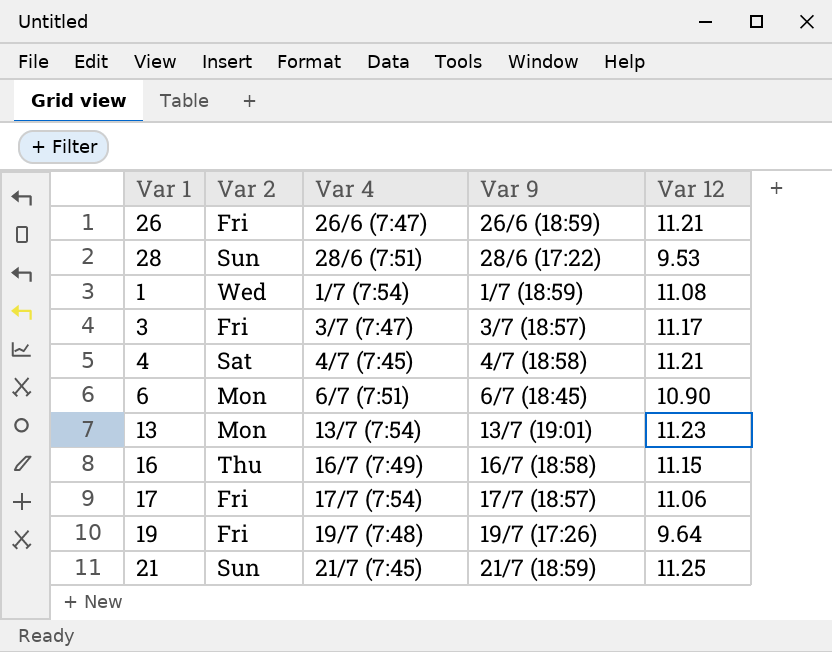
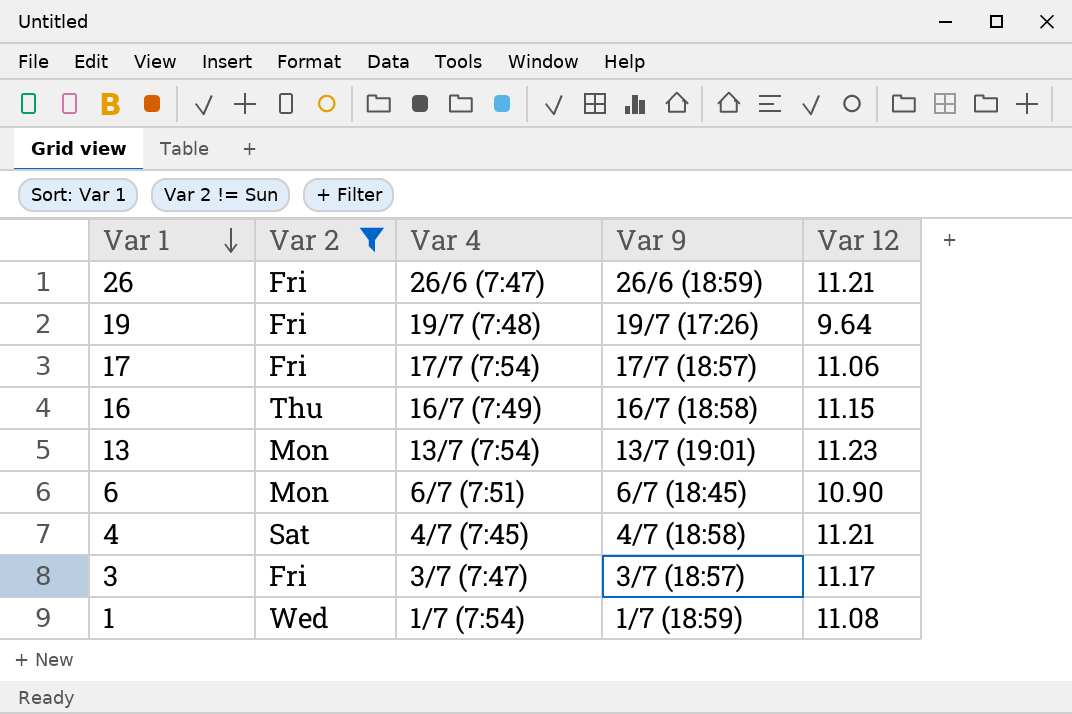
filter: none -> Var 2 != Sun
row order: none -> Var 1 descending

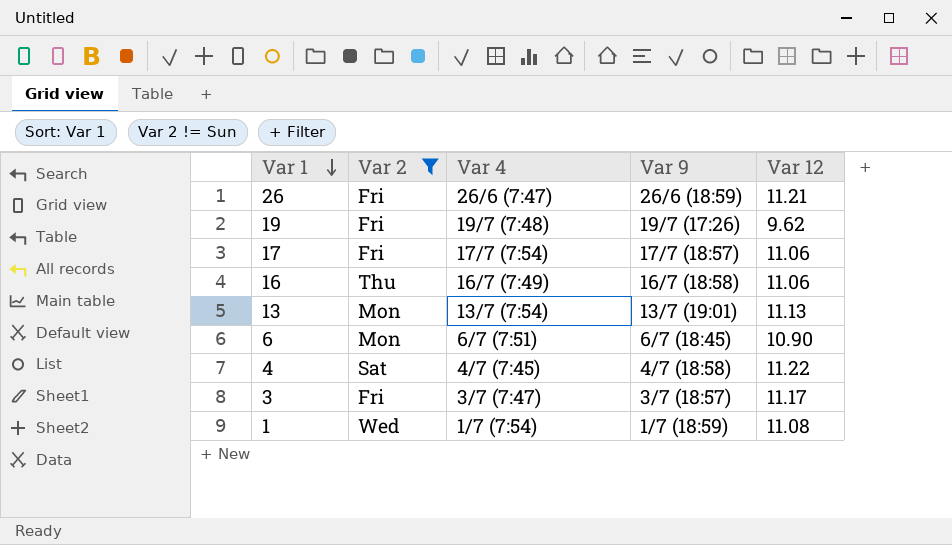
19 | Var 12: 9.64 -> 9.62
16 | Var 12: 11.15 -> 11.06
13 | Var 12: 11.23 -> 11.13
4 | Var 12: 11.21 -> 11.22

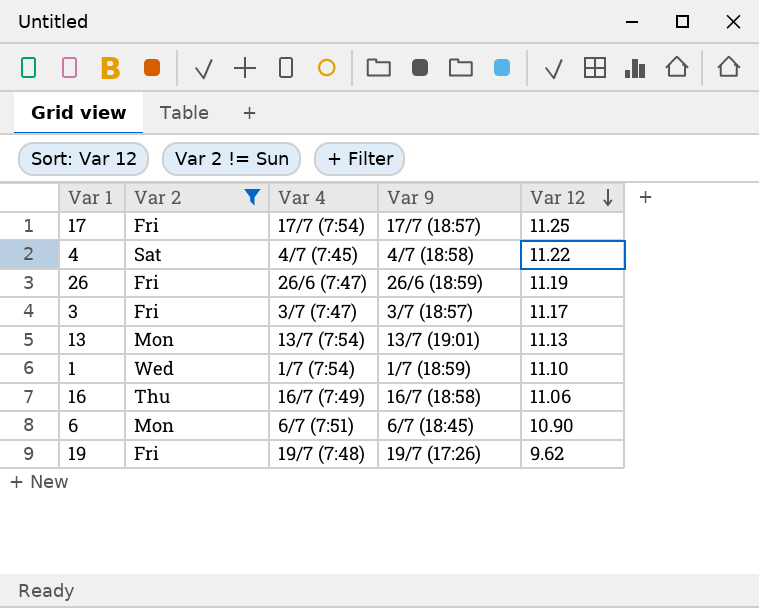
row order: Var 1 descending -> Var 12 descending
17 | Var 12: 11.06 -> 11.25
26 | Var 12: 11.21 -> 11.19
1 | Var 12: 11.08 -> 11.10

